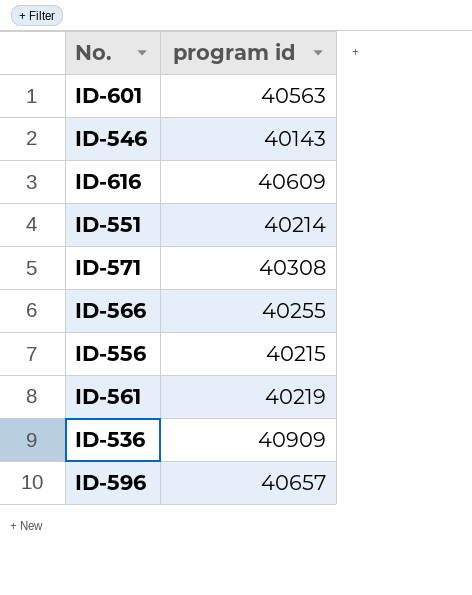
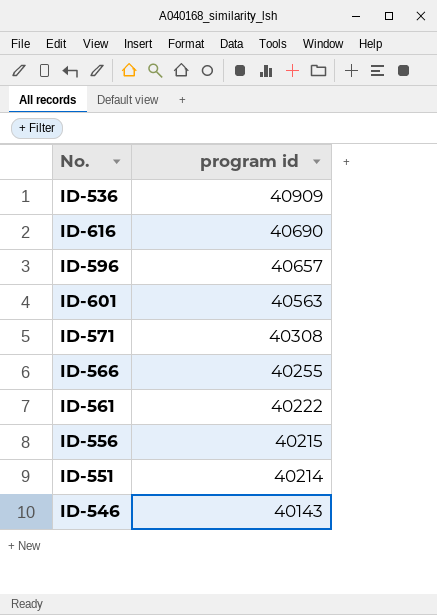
row order: none -> program id descending
ID-616 | program id: 40609 -> 40690
ID-561 | program id: 40219 -> 40222

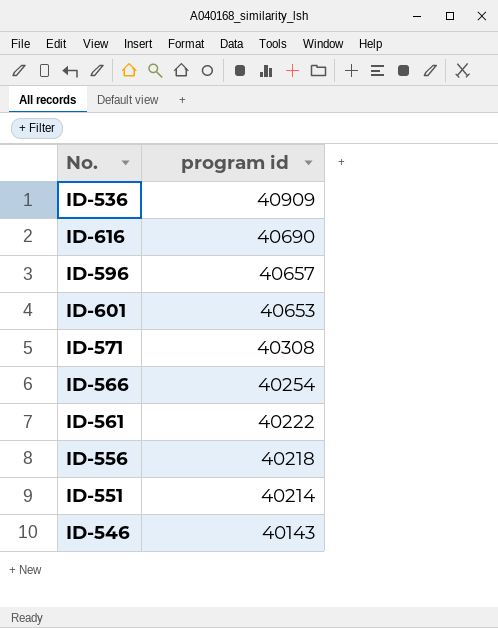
ID-601 | program id: 40563 -> 40653
ID-566 | program id: 40255 -> 40254
ID-556 | program id: 40215 -> 40218

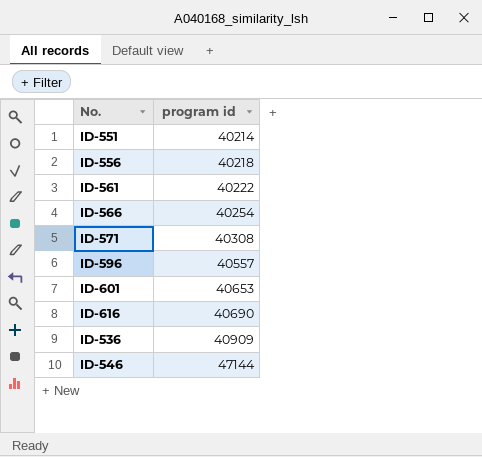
row order: program id descending -> program id ascending
ID-596 | program id: 40657 -> 40557
ID-546 | program id: 40143 -> 47144

